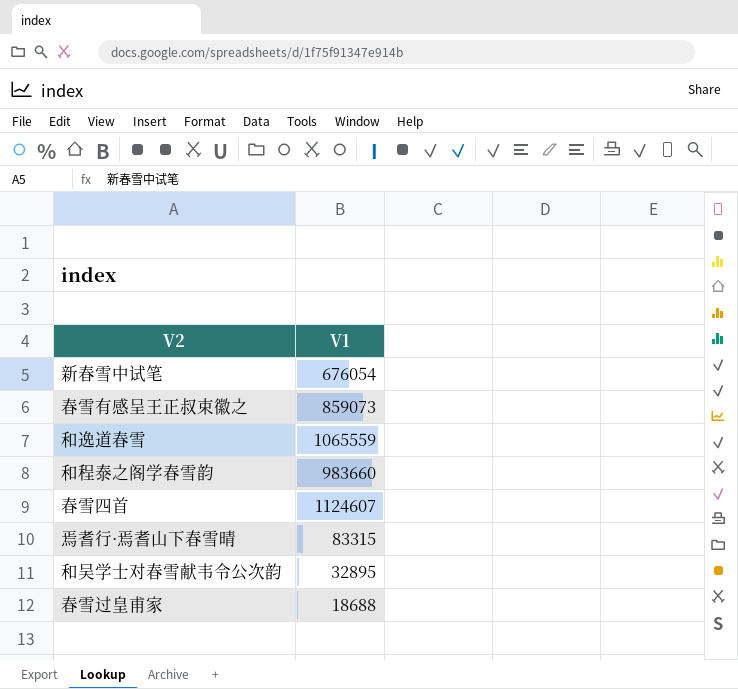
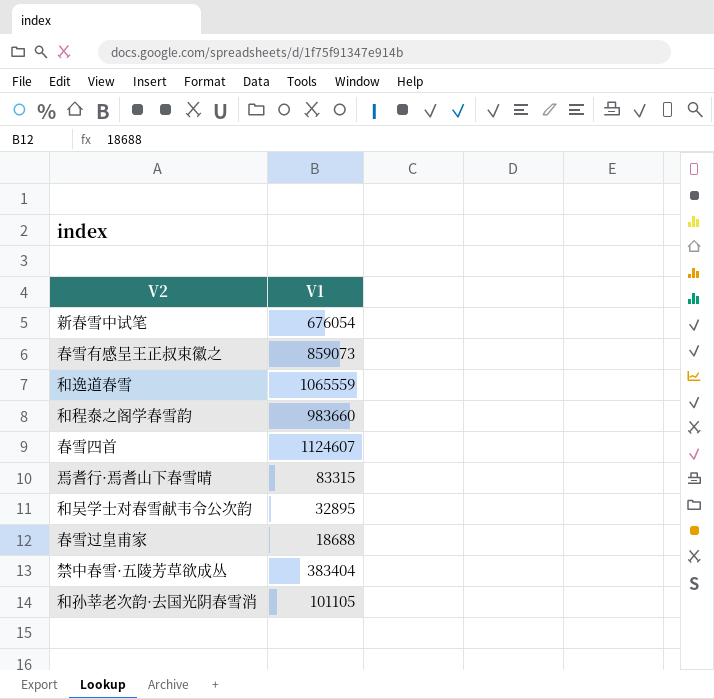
row 禁中春雪·五陵芳草欲成丛: none -> 383404
row 和孙莘老次韵·去国光阴春雪消: none -> 101105

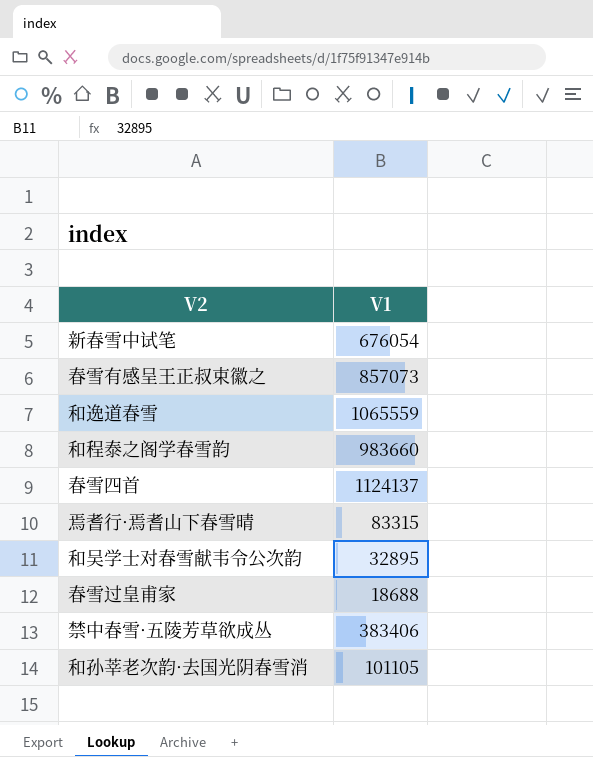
春雪有感呈王正叔束徽之 | V1: 859073 -> 857073
春雪四首 | V1: 1124607 -> 1124137
禁中春雪·五陵芳草欲成丛 | V1: 383404 -> 383406

